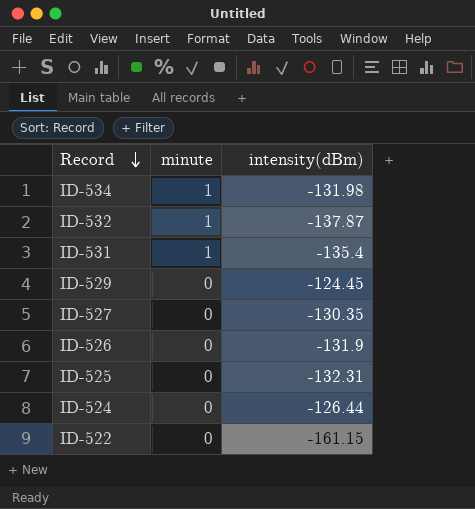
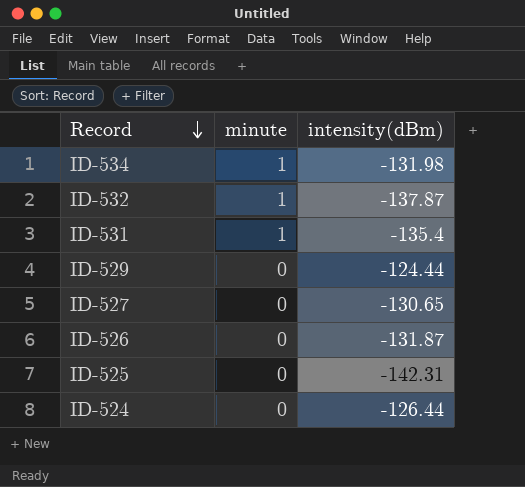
row ID-522: 0 | -161.15 -> none
ID-529 | intensity(dBm): -124.45 -> -124.44
ID-527 | intensity(dBm): -130.35 -> -130.65
ID-526 | intensity(dBm): -131.9 -> -131.87
ID-525 | intensity(dBm): -132.31 -> -142.31

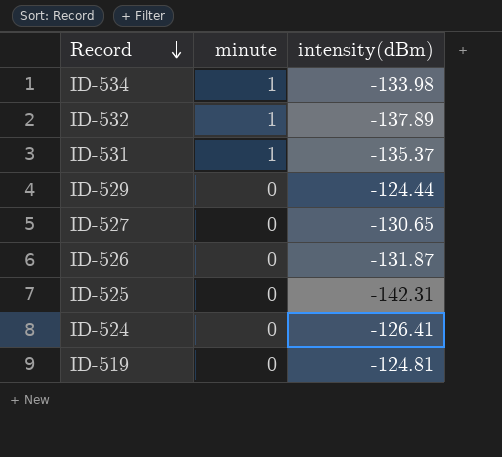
ID-534 | intensity(dBm): -131.98 -> -133.98
ID-532 | intensity(dBm): -137.87 -> -137.89
ID-531 | intensity(dBm): -135.4 -> -135.37
ID-524 | intensity(dBm): -126.44 -> -126.41
row ID-519: none -> 0 | -124.81

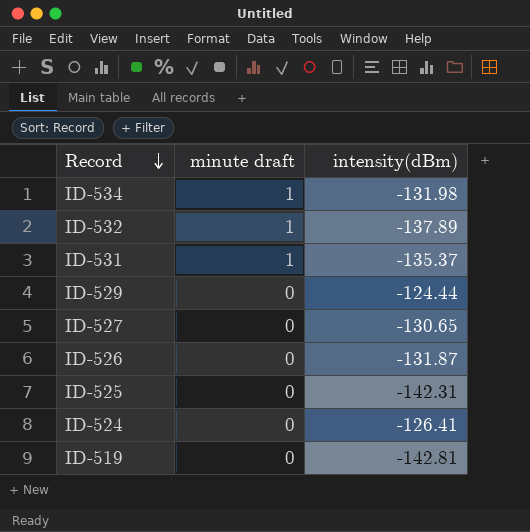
column name: minute -> minute draft
ID-534 | intensity(dBm): -133.98 -> -131.98
ID-519 | intensity(dBm): -124.81 -> -142.81

